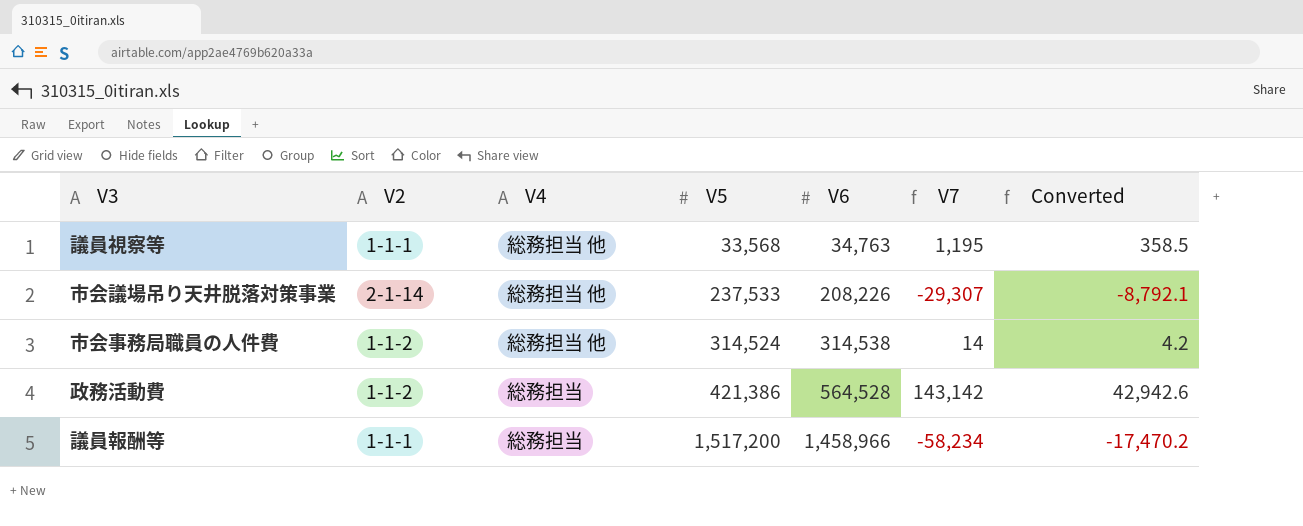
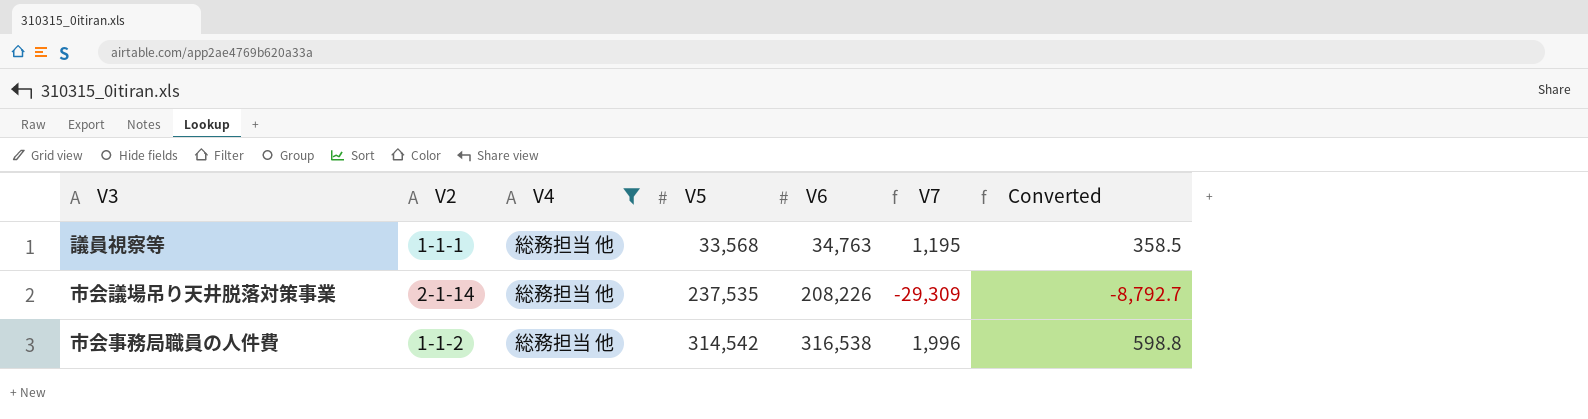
filter: none -> V4 = 総務担当 他
市会議場吊り天井脱落対策事業 | V5: 237,533 -> 237,535
市会議場吊り天井脱落対策事業 | V7: -29,307 -> -29,309
市会議場吊り天井脱落対策事業 | Converted: -8,792.1 -> -8,792.7
市会事務局職員の人件費 | V5: 314,524 -> 314,542
市会事務局職員の人件費 | V6: 314,538 -> 316,538
市会事務局職員の人件費 | V7: 14 -> 1,996
市会事務局職員の人件費 | Converted: 4.2 -> 598.8

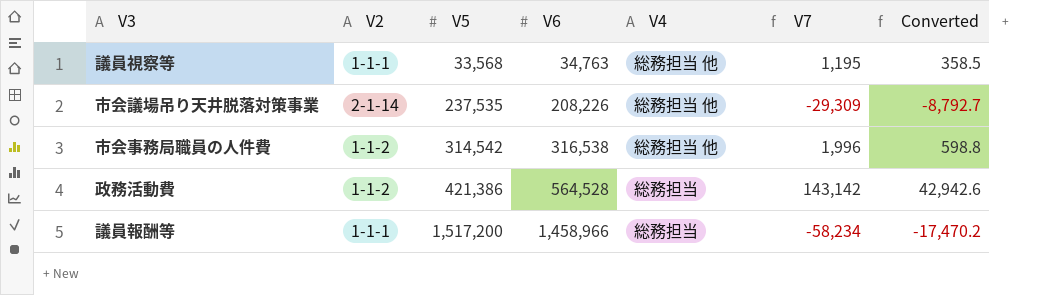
filter: V4 = 総務担当 他 -> none
column V4 | position: 3 -> 5

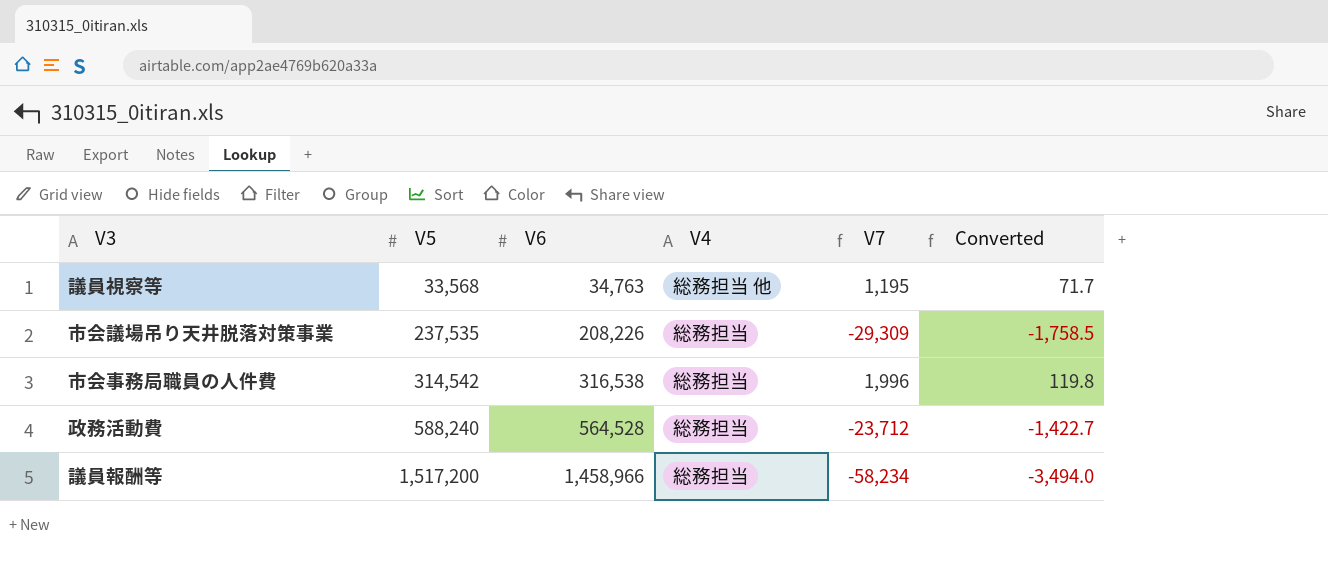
column V2 | position: 2 -> none
column Converted | formula: [V7] * 0.3 -> [V7] * 0.06
市会議場吊り天井脱落対策事業 | V4: 総務担当 他 -> 総務担当
市会事務局職員の人件費 | V4: 総務担当 他 -> 総務担当
政務活動費 | V5: 421,386 -> 588,240
政務活動費 | V7: 143,142 -> -23,712

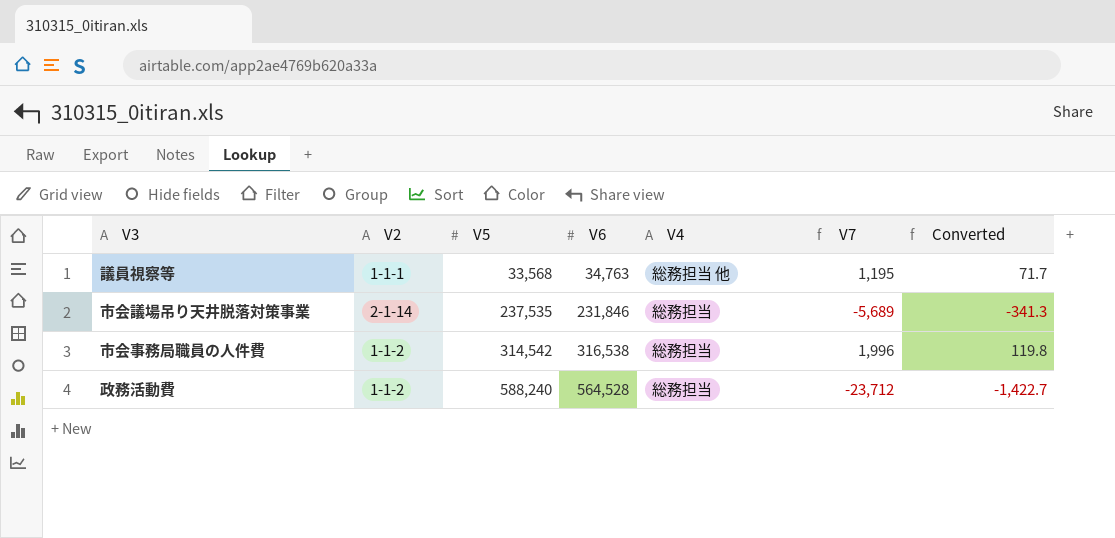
column V2 | position: none -> 2
row 議員報酬等: 1,517,200 | 1,458,966 | 総務担当 | -58,234 | -3,494.0 -> none
市会議場吊り天井脱落対策事業 | V6: 208,226 -> 231,846
市会議場吊り天井脱落対策事業 | V7: -29,309 -> -5,689
市会議場吊り天井脱落対策事業 | Converted: -1,758.5 -> -341.3

